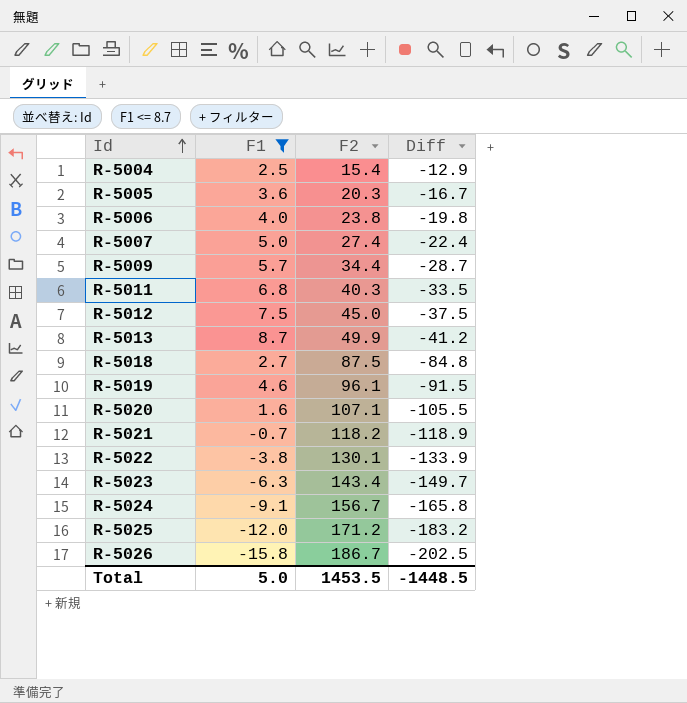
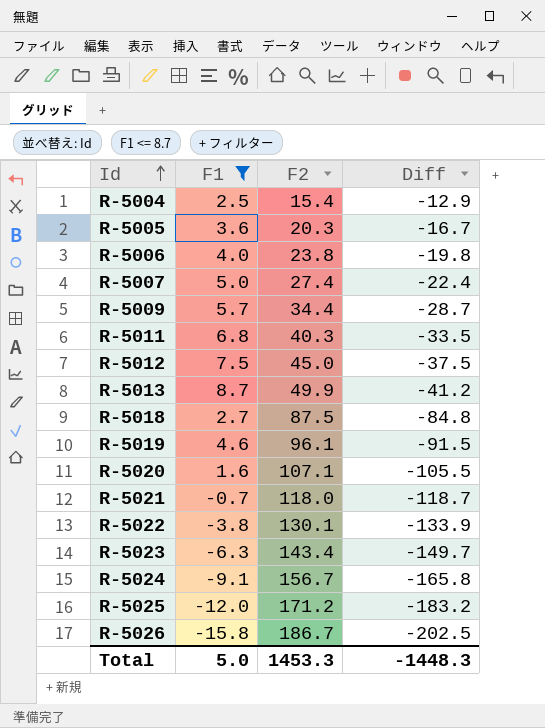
R-5021 | F2: 118.2 -> 118.0
R-5021 | Diff: -118.9 -> -118.7
Total | F2: 1453.5 -> 1453.3
Total | Diff: -1448.5 -> -1448.3

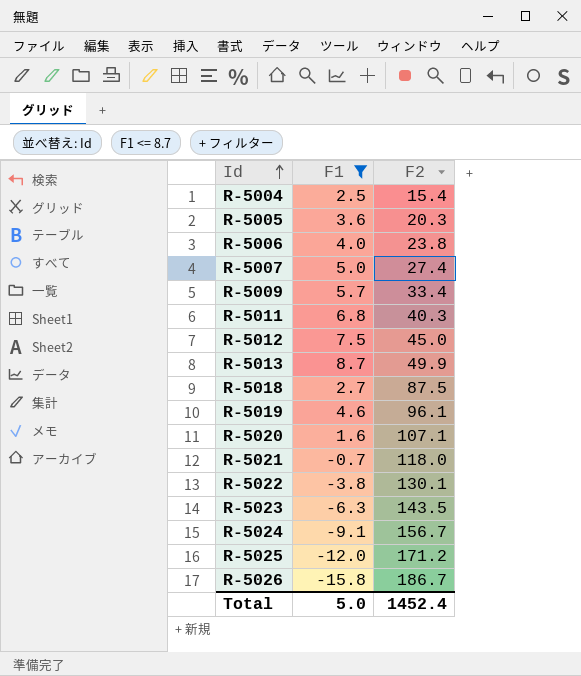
column Diff | formula: [F1] - [F2] -> none
R-5009 | F2: 34.4 -> 33.4
R-5023 | F2: 143.4 -> 143.5
Total | F2: 1453.3 -> 1452.4

